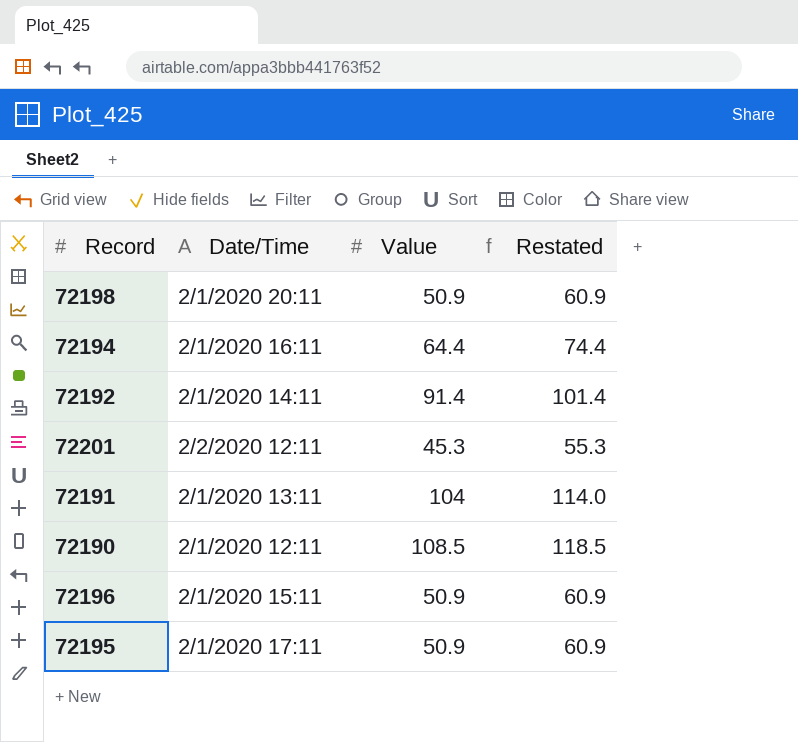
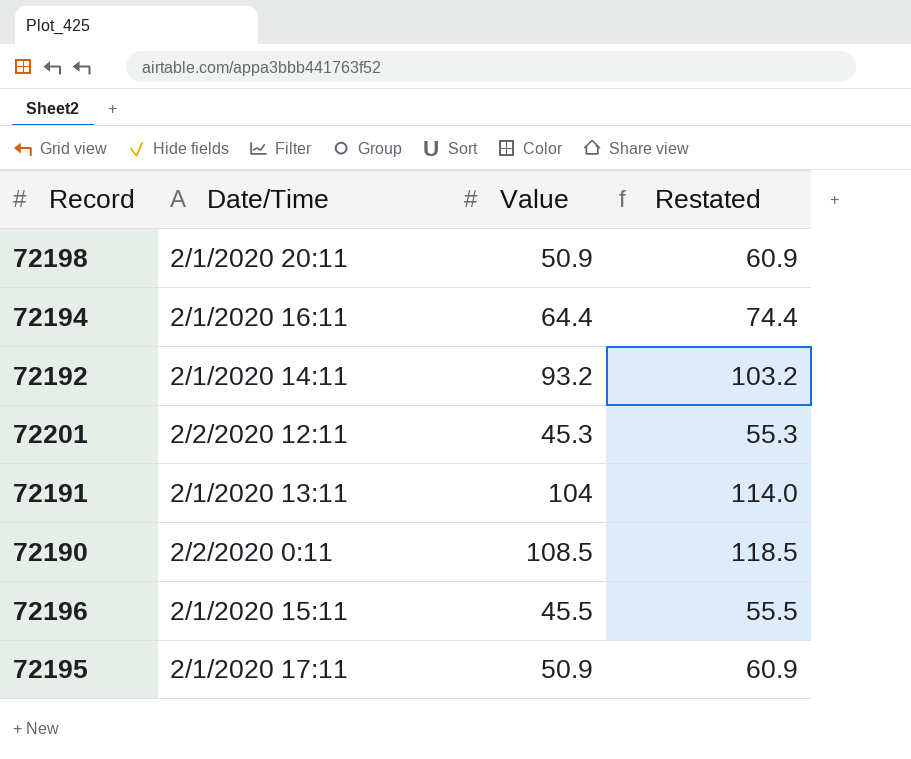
72192 | Value: 91.4 -> 93.2
72192 | Restated: 101.4 -> 103.2
72190 | Date/Time: 2/1/2020 12:11 -> 2/2/2020 0:11
72196 | Value: 50.9 -> 45.5
72196 | Restated: 60.9 -> 55.5

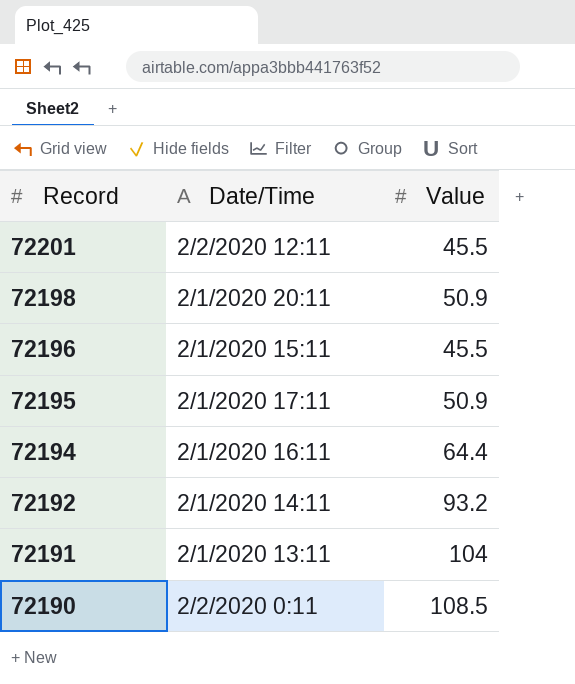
row order: none -> Record descending
column Restated | formula: [Value] + 10 -> none
72201 | Value: 45.3 -> 45.5

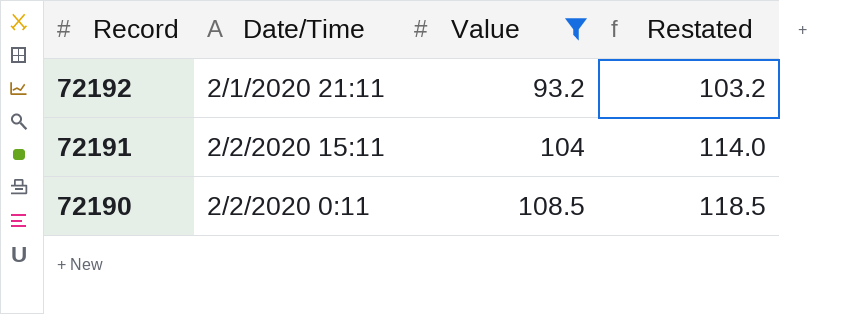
filter: none -> Value >= 93.2
column Restated | formula: none -> [Value] + 10
72192 | Date/Time: 2/1/2020 14:11 -> 2/1/2020 21:11
72191 | Date/Time: 2/1/2020 13:11 -> 2/2/2020 15:11

